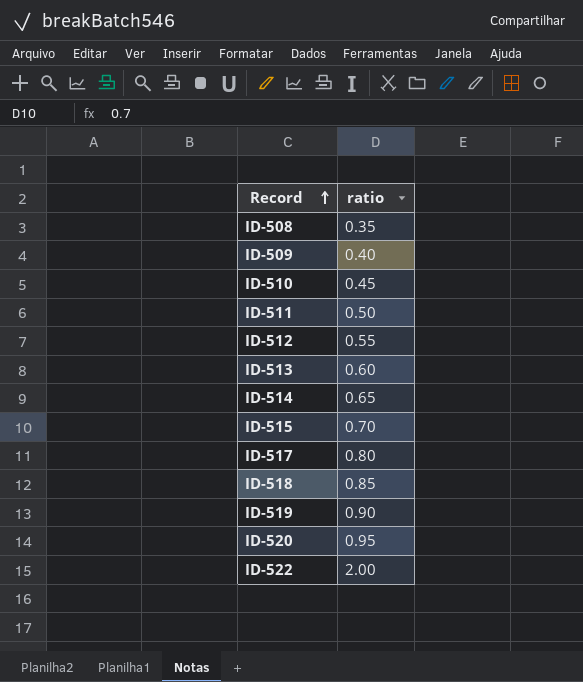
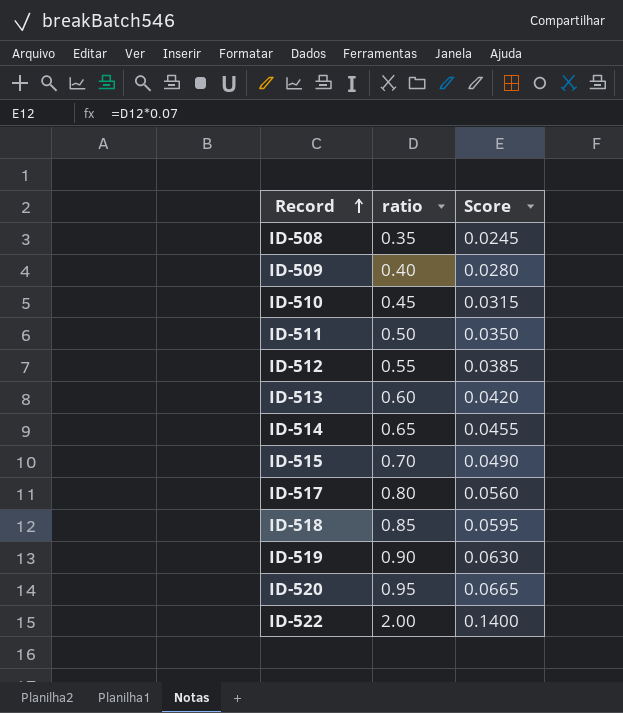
column Score | formula: none -> [ratio] * 0.07

